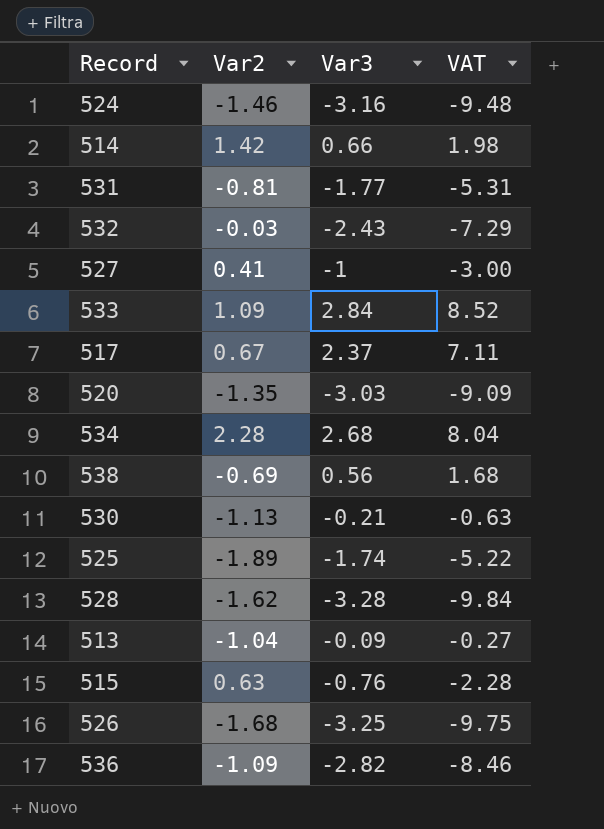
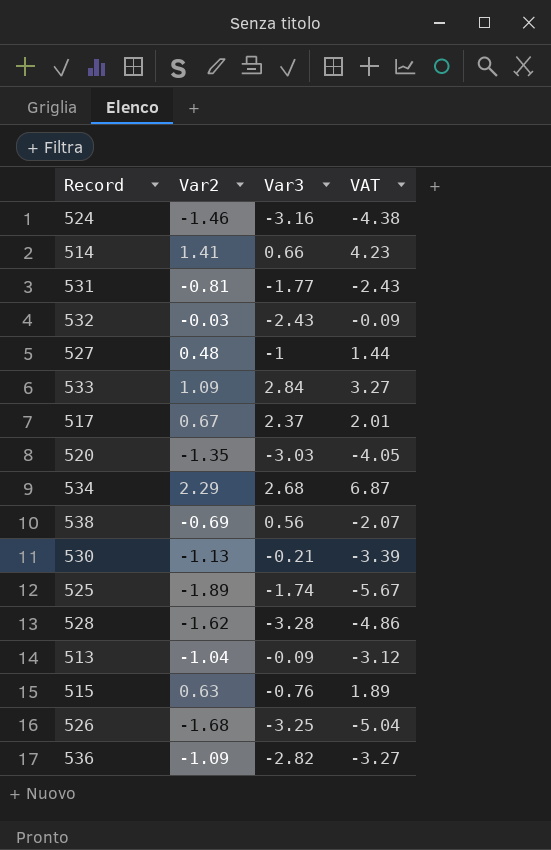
column VAT | formula: [Var3] * 3 -> [Var2] * 3
514 | Var2: 1.42 -> 1.41
527 | Var2: 0.41 -> 0.48
534 | Var2: 2.28 -> 2.29

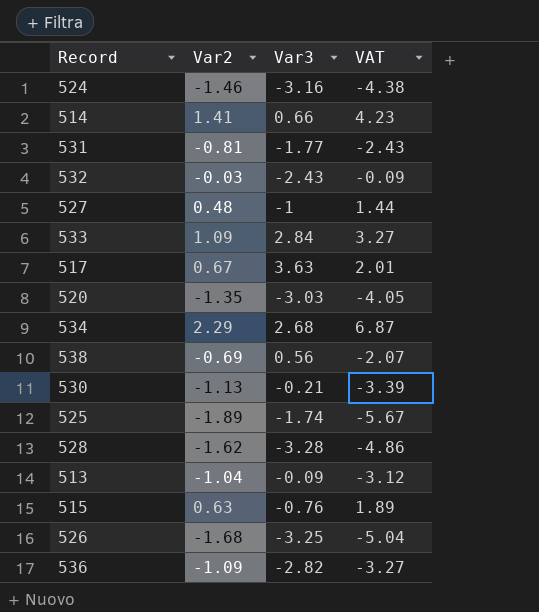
517 | Var3: 2.37 -> 3.63

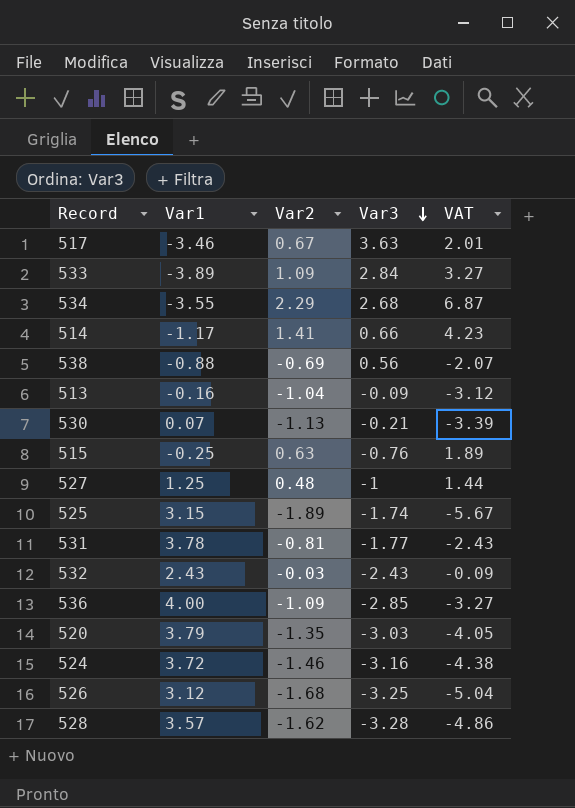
row order: none -> Var3 descending
column Var1 | position: none -> 2
536 | Var3: -2.82 -> -2.85

